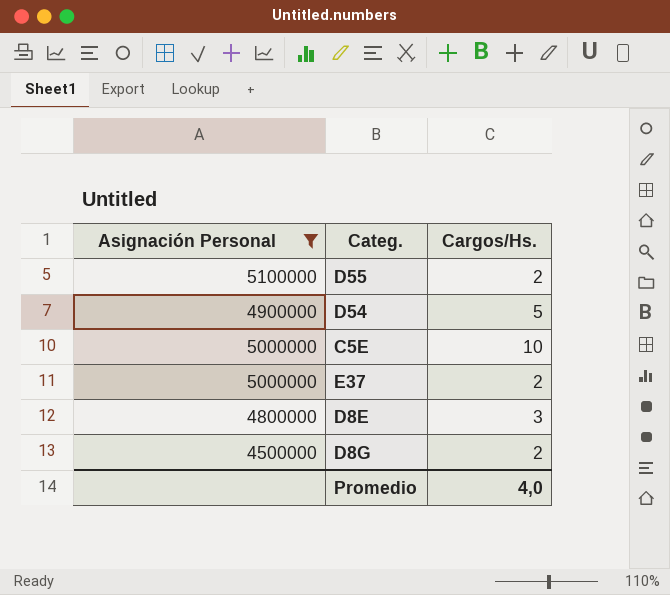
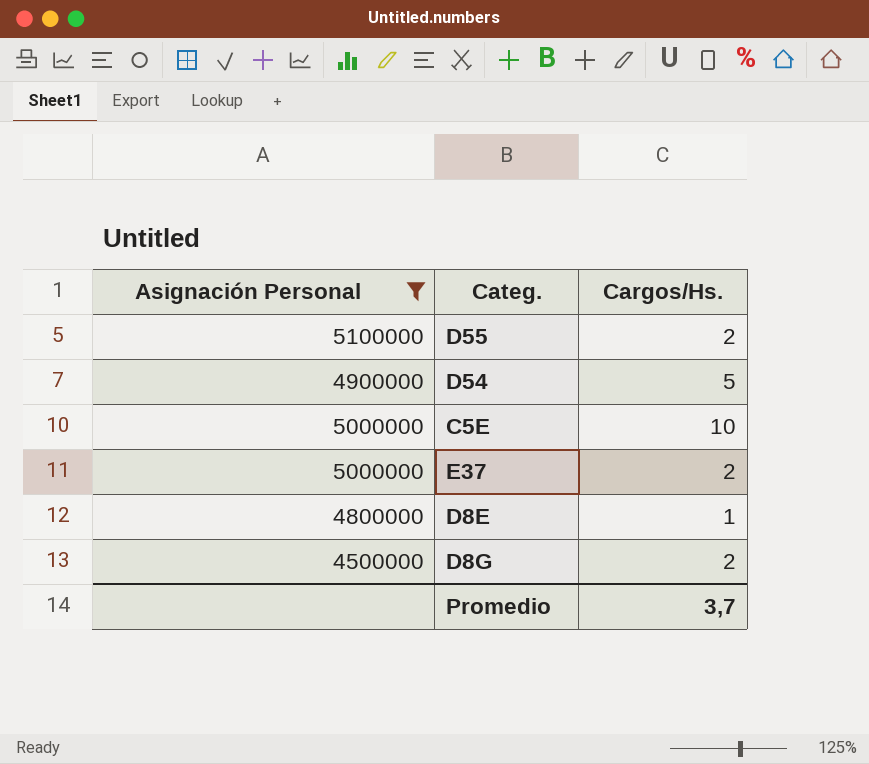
D8E | Cargos/Hs.: 3 -> 1
Promedio | Cargos/Hs.: 4,0 -> 3,7

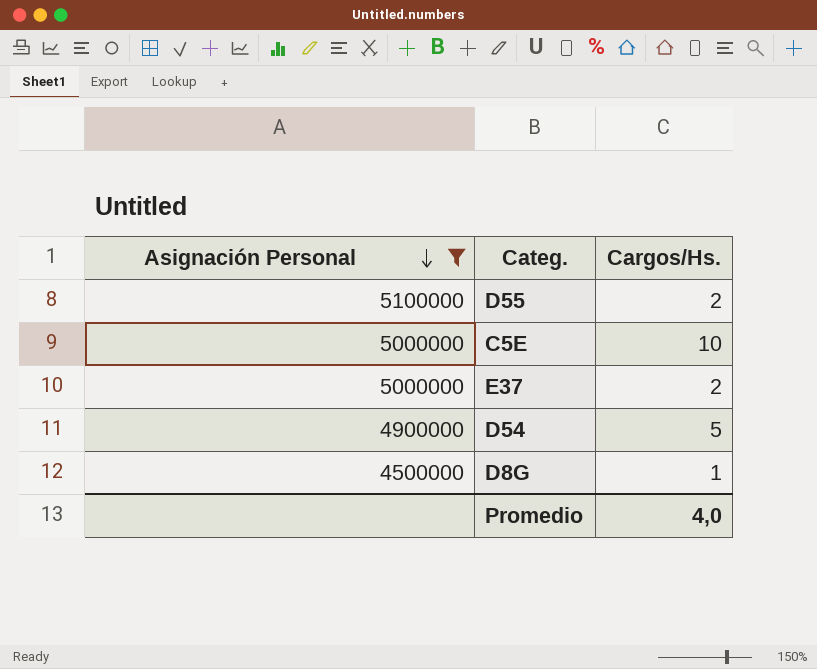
row order: none -> Asignación Personal descending
row D8E: 4800000 | 1 -> none
D8G | Cargos/Hs.: 2 -> 1
Promedio | Cargos/Hs.: 3,7 -> 4,0

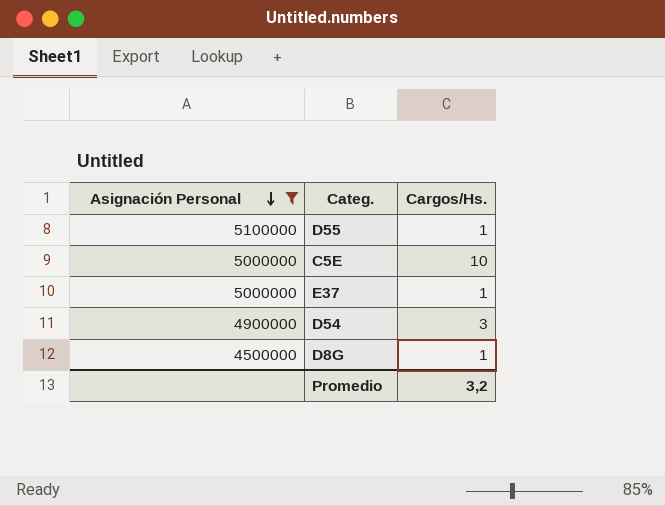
D55 | Cargos/Hs.: 2 -> 1
E37 | Cargos/Hs.: 2 -> 1
D54 | Cargos/Hs.: 5 -> 3
Promedio | Cargos/Hs.: 4,0 -> 3,2

